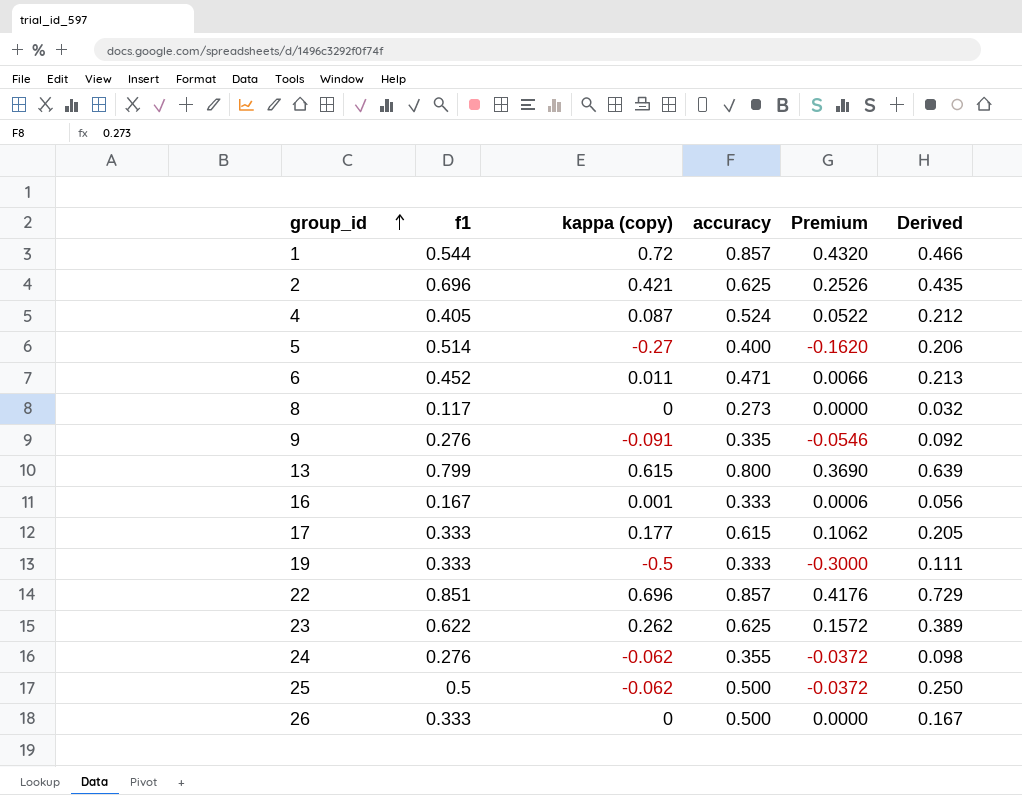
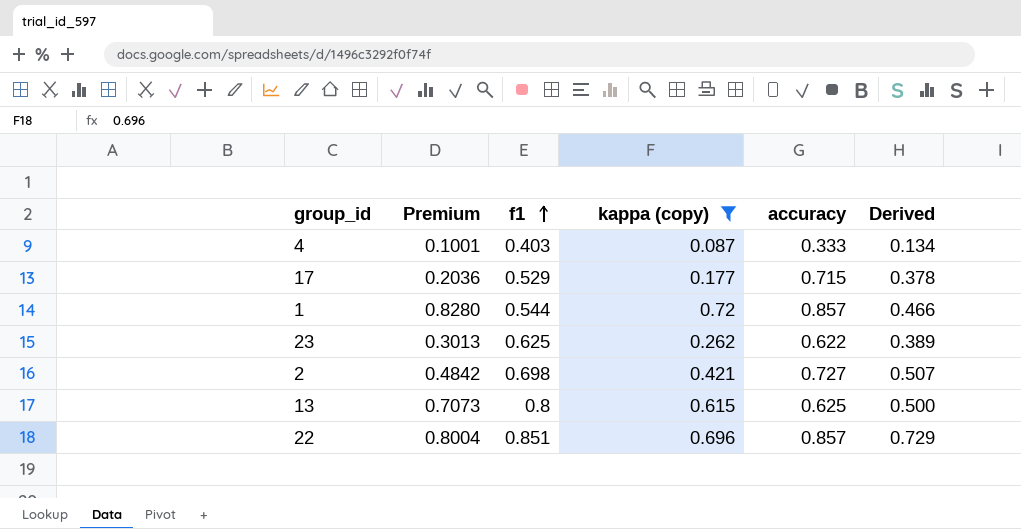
filter: none -> kappa (copy) >= 0.087
row order: group_id ascending -> f1 ascending
column Premium | formula: [kappa (copy)] * 0.6 -> [kappa (copy)] * 1.15
column Premium | position: 5 -> 2
4 | f1: 0.405 -> 0.403
4 | accuracy: 0.524 -> 0.333
4 | Derived: 0.212 -> 0.134
17 | f1: 0.333 -> 0.529
17 | accuracy: 0.615 -> 0.715
17 | Derived: 0.205 -> 0.378
23 | f1: 0.622 -> 0.625
23 | accuracy: 0.625 -> 0.622
2 | f1: 0.696 -> 0.698
2 | accuracy: 0.625 -> 0.727
2 | Derived: 0.435 -> 0.507
13 | f1: 0.799 -> 0.8
13 | accuracy: 0.800 -> 0.625
13 | Derived: 0.639 -> 0.500

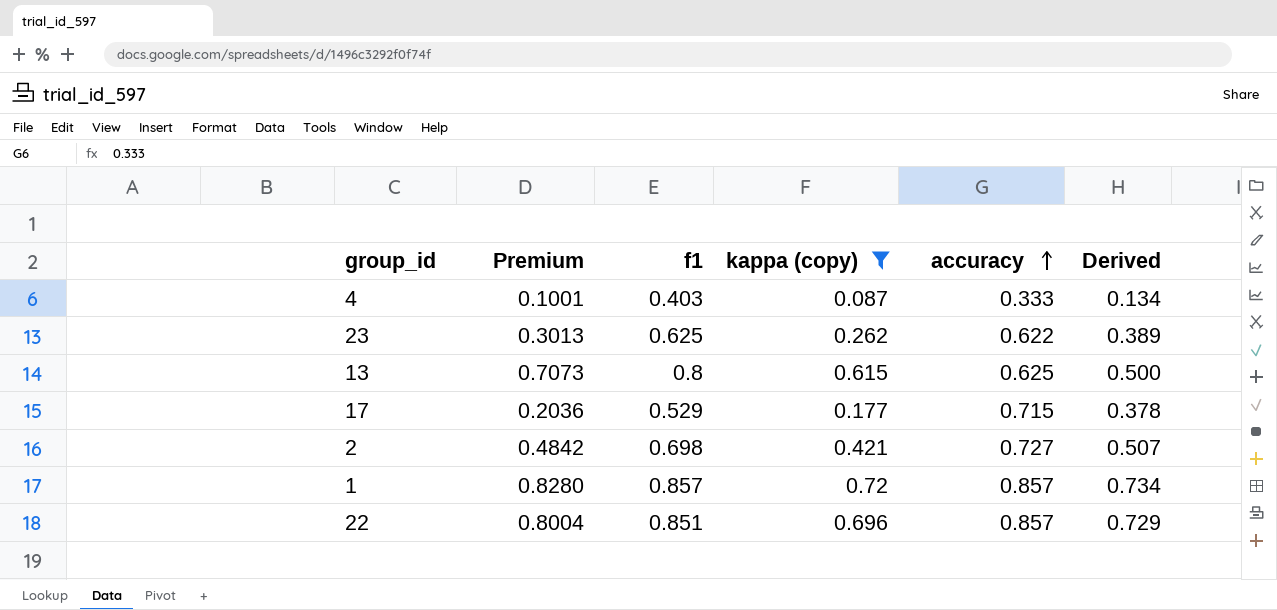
row order: f1 ascending -> accuracy ascending
1 | f1: 0.544 -> 0.857
1 | Derived: 0.466 -> 0.734

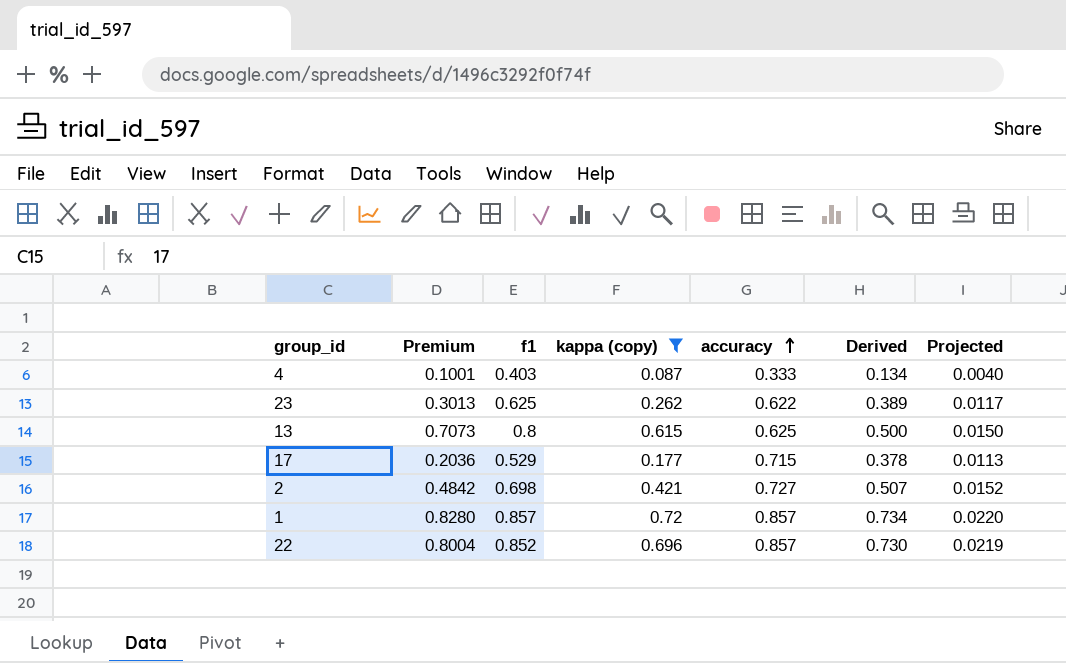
column Projected | formula: none -> [Derived] * 0.03
22 | f1: 0.851 -> 0.852
22 | Derived: 0.729 -> 0.730

